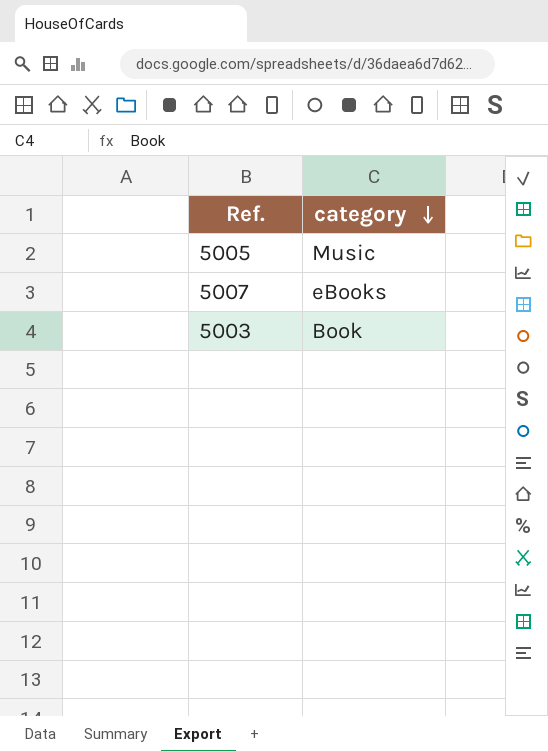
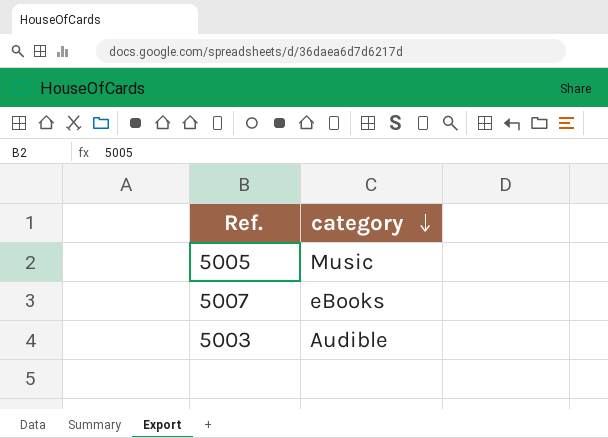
5003 | category: Book -> Audible

